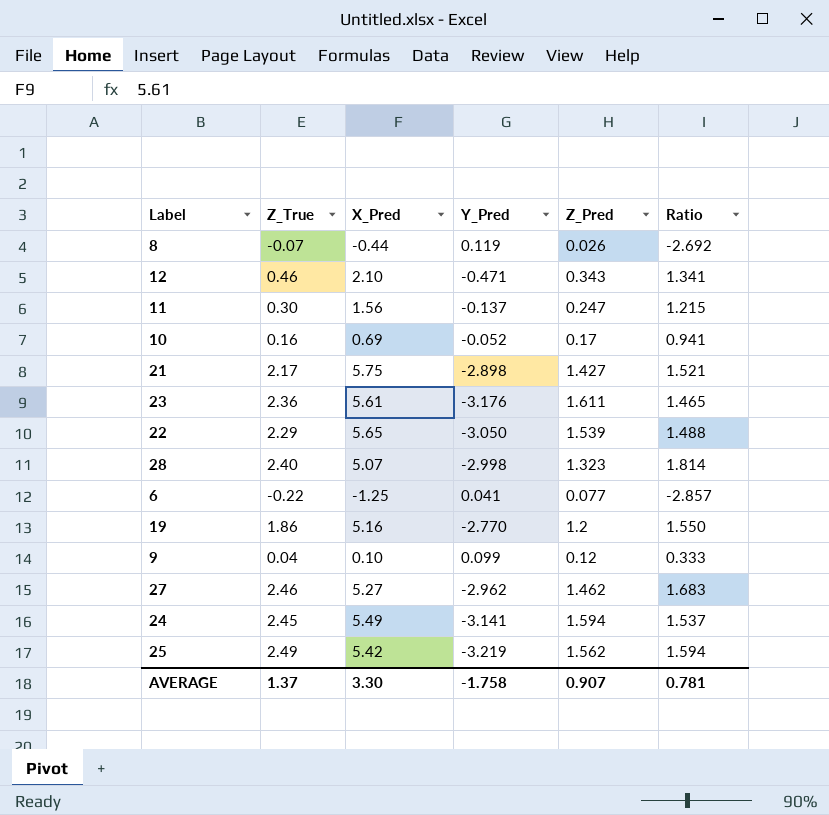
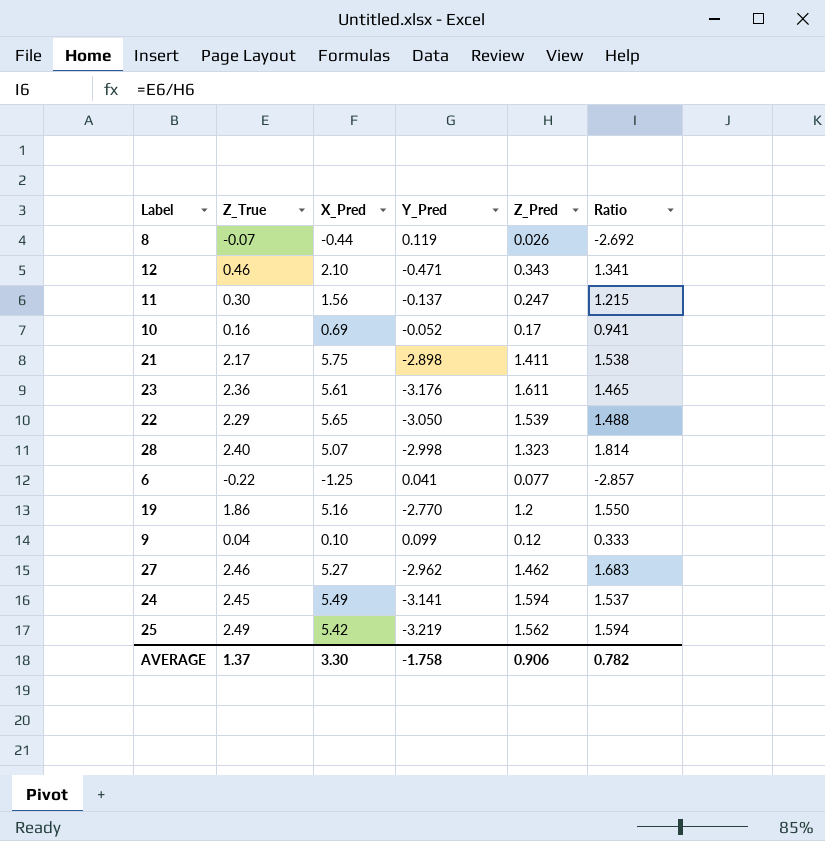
21 | Z_Pred: 1.427 -> 1.411
21 | Ratio: 1.521 -> 1.538
AVERAGE | Z_Pred: 0.907 -> 0.906
AVERAGE | Ratio: 0.781 -> 0.782

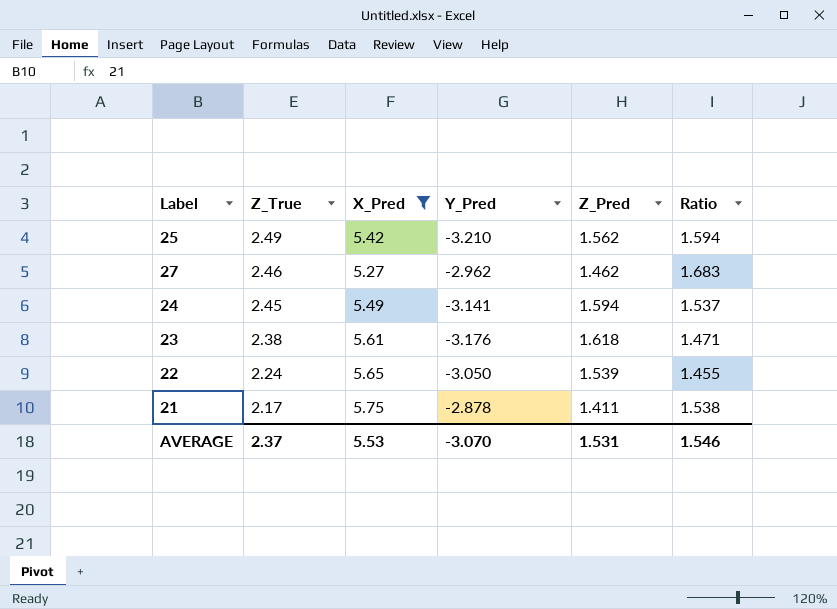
filter: none -> X_Pred >= 5.27
row order: none -> Z_True descending
25 | Y_Pred: -3.219 -> -3.210
23 | Z_True: 2.36 -> 2.38
23 | Z_Pred: 1.611 -> 1.618
23 | Ratio: 1.465 -> 1.471
22 | Z_True: 2.29 -> 2.24
22 | Ratio: 1.488 -> 1.455
21 | Y_Pred: -2.898 -> -2.878
AVERAGE | Z_True: 1.37 -> 2.37
AVERAGE | X_Pred: 3.30 -> 5.53
AVERAGE | Y_Pred: -1.758 -> -3.070
AVERAGE | Z_Pred: 0.906 -> 1.531
AVERAGE | Ratio: 0.782 -> 1.546

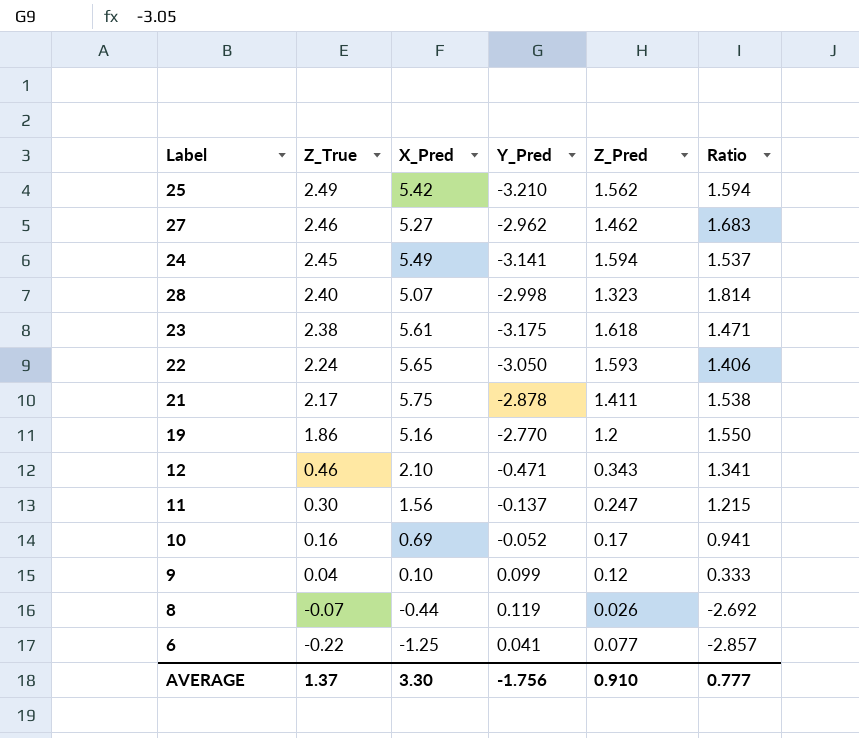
filter: X_Pred >= 5.27 -> none
23 | Y_Pred: -3.176 -> -3.175
22 | Z_Pred: 1.539 -> 1.593
22 | Ratio: 1.455 -> 1.406
AVERAGE | Z_True: 2.37 -> 1.37
AVERAGE | X_Pred: 5.53 -> 3.30
AVERAGE | Y_Pred: -3.070 -> -1.756
AVERAGE | Z_Pred: 1.531 -> 0.910
AVERAGE | Ratio: 1.546 -> 0.777

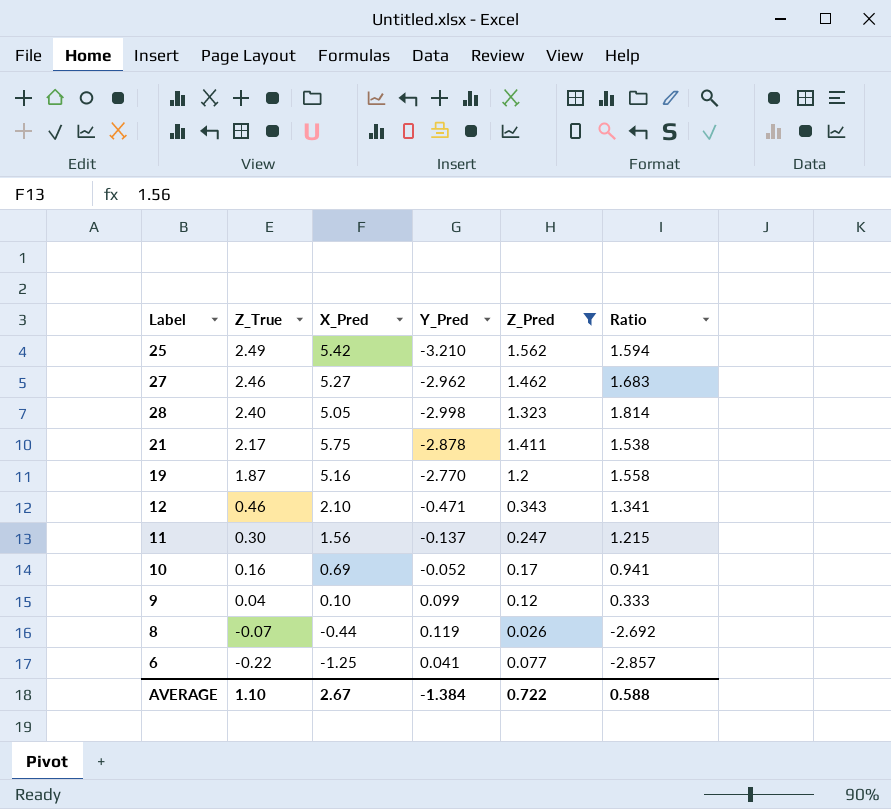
filter: none -> Z_Pred <= 1.562
28 | X_Pred: 5.07 -> 5.05
19 | Z_True: 1.86 -> 1.87
19 | Ratio: 1.550 -> 1.558
AVERAGE | Z_True: 1.37 -> 1.10
AVERAGE | X_Pred: 3.30 -> 2.67
AVERAGE | Y_Pred: -1.756 -> -1.384
AVERAGE | Z_Pred: 0.910 -> 0.722
AVERAGE | Ratio: 0.777 -> 0.588

